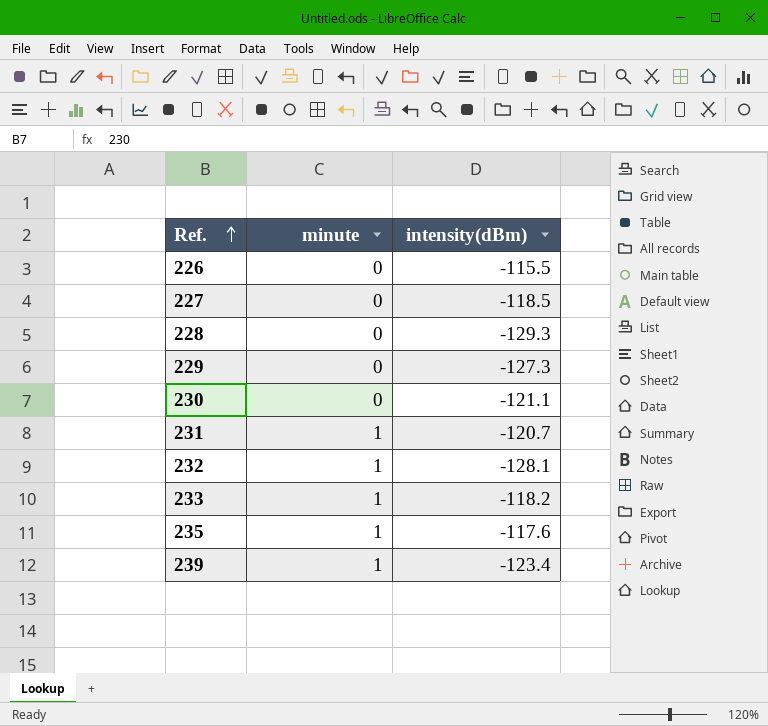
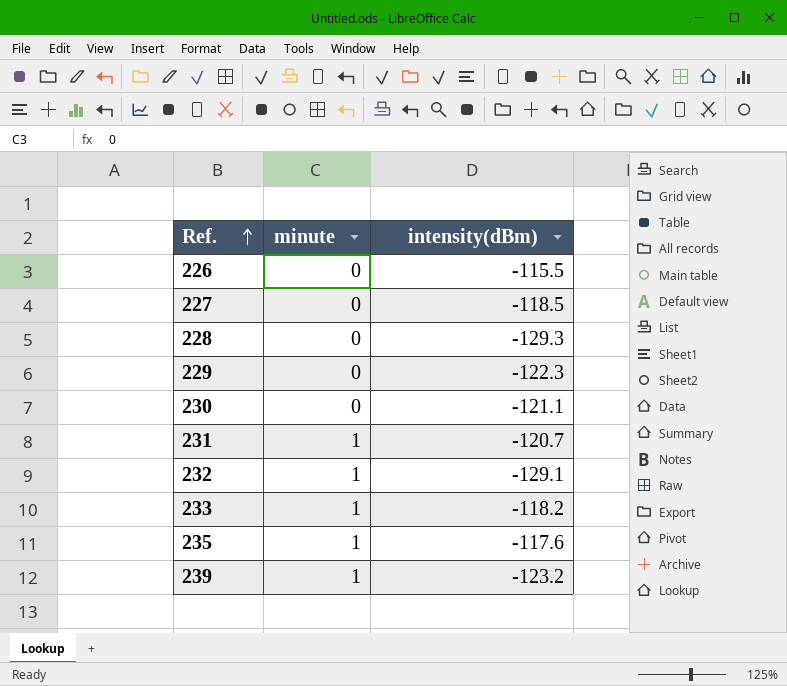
229 | intensity(dBm): -127.3 -> -122.3
232 | intensity(dBm): -128.1 -> -129.1
239 | intensity(dBm): -123.4 -> -123.2

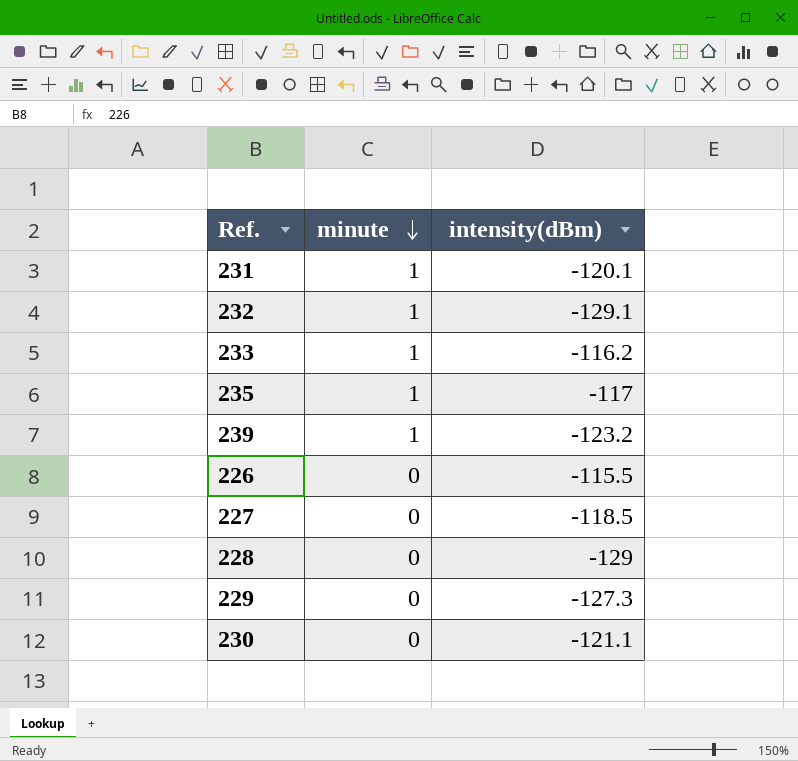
row order: Ref. ascending -> minute descending
231 | intensity(dBm): -120.7 -> -120.1
233 | intensity(dBm): -118.2 -> -116.2
235 | intensity(dBm): -117.6 -> -117
228 | intensity(dBm): -129.3 -> -129
229 | intensity(dBm): -122.3 -> -127.3

